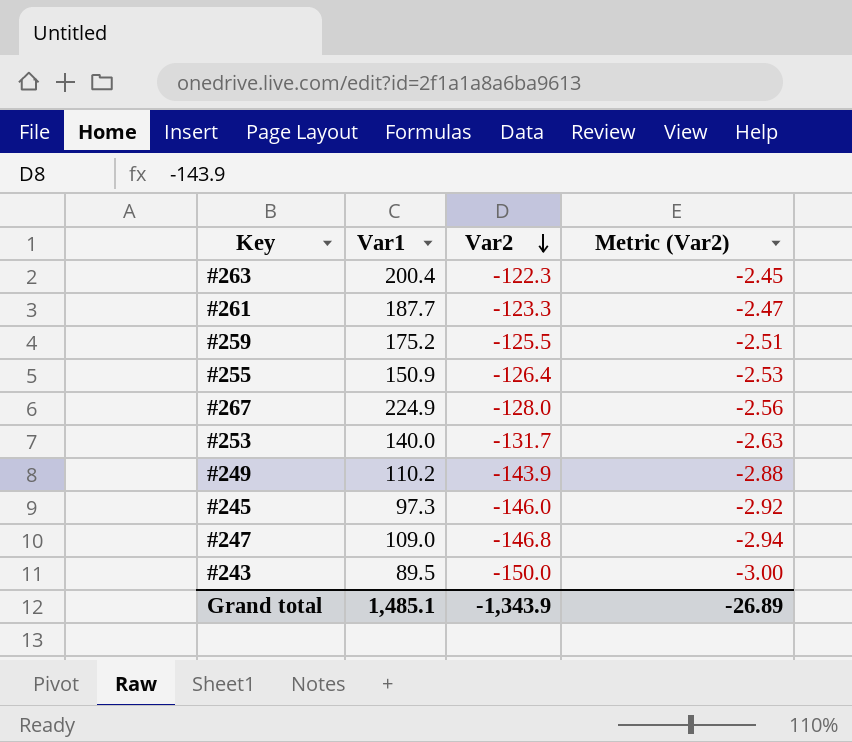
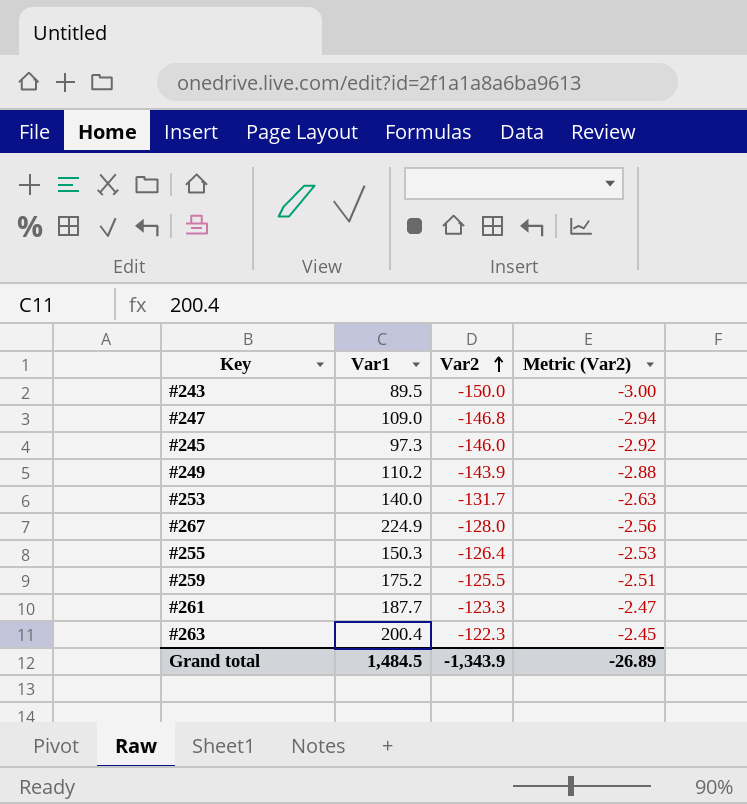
row order: Var2 descending -> Var2 ascending
#255 | Var1: 150.9 -> 150.3
Grand total | Var1: 1,485.1 -> 1,484.5

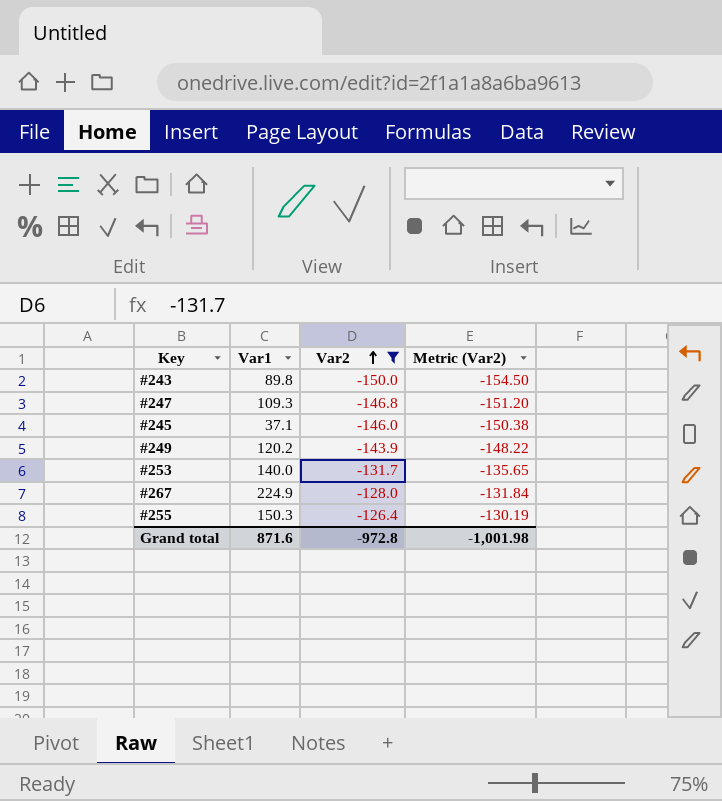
filter: none -> Var2 <= -126.4
column Metric (Var2) | formula: [Var2] * 0.02 -> [Var2] * 1.03
#243 | Var1: 89.5 -> 89.8
#247 | Var1: 109.0 -> 109.3
#245 | Var1: 97.3 -> 37.1
#249 | Var1: 110.2 -> 120.2
Grand total | Var1: 1,484.5 -> 871.6
Grand total | Var2: -1,343.9 -> -972.8
Grand total | Metric (Var2): -26.89 -> -1,001.98

